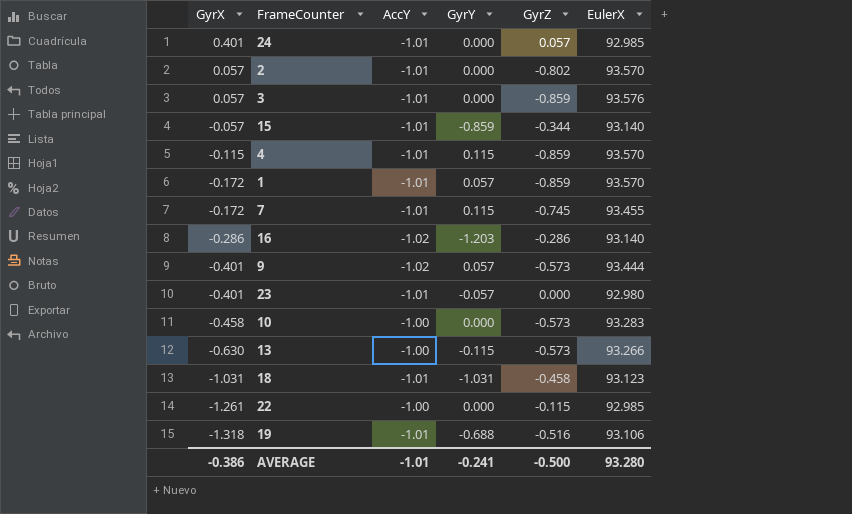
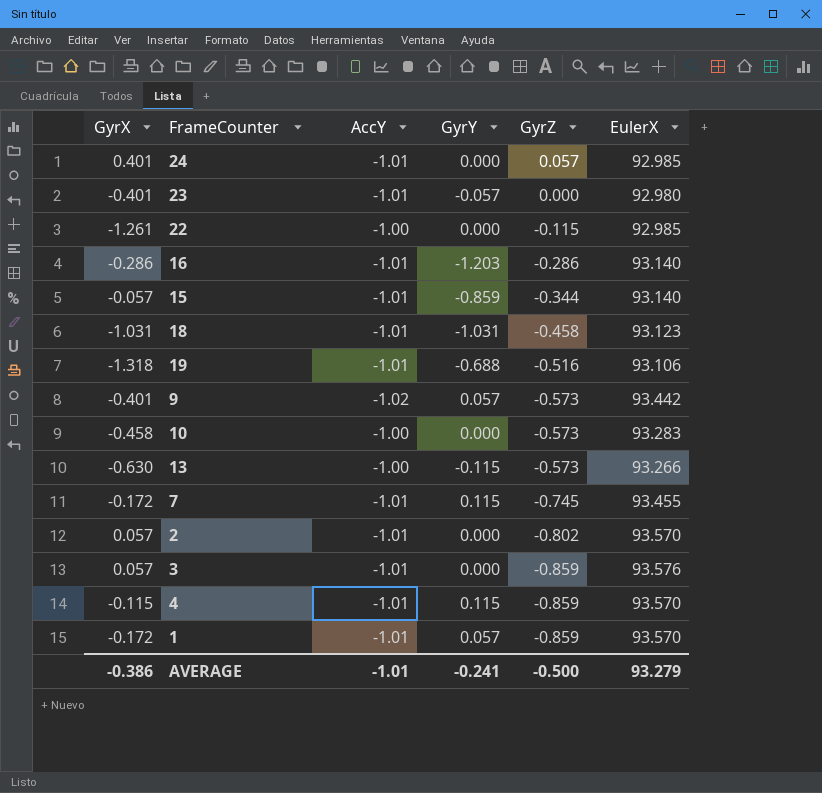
row order: GyrX descending -> GyrZ descending
16 | AccY: -1.02 -> -1.01
9 | EulerX: 93.444 -> 93.442
AVERAGE | EulerX: 93.280 -> 93.279

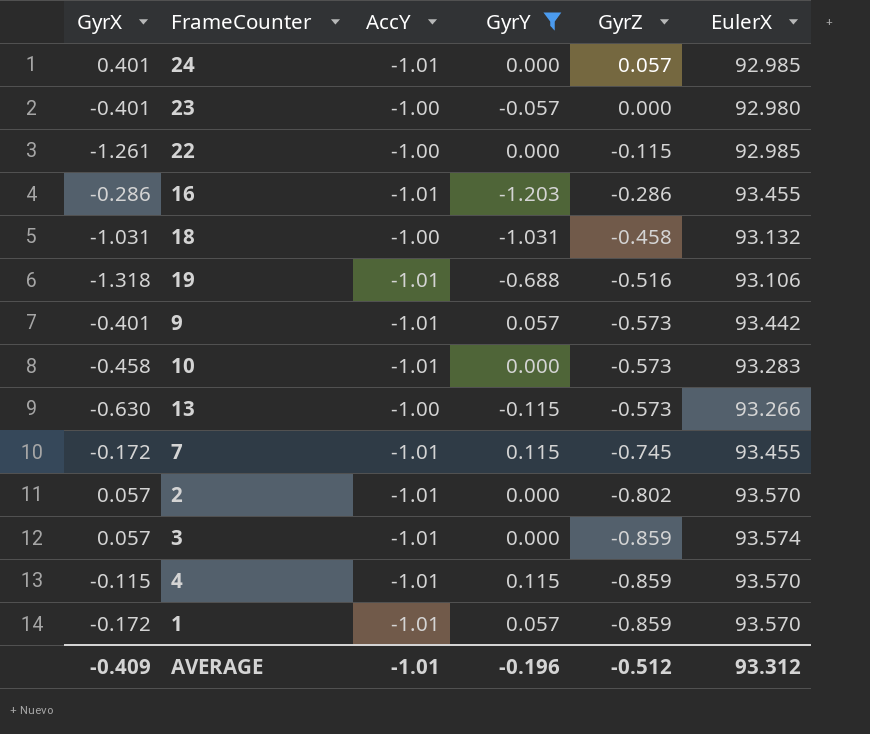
filter: none -> GyrY != -0.859
23 | AccY: -1.01 -> -1.00
16 | EulerX: 93.140 -> 93.455
18 | AccY: -1.01 -> -1.00
18 | EulerX: 93.123 -> 93.132
9 | AccY: -1.02 -> -1.01
10 | AccY: -1.00 -> -1.01
3 | EulerX: 93.576 -> 93.574
AVERAGE | GyrX: -0.386 -> -0.409
AVERAGE | GyrY: -0.241 -> -0.196
AVERAGE | GyrZ: -0.500 -> -0.512
AVERAGE | EulerX: 93.279 -> 93.312

